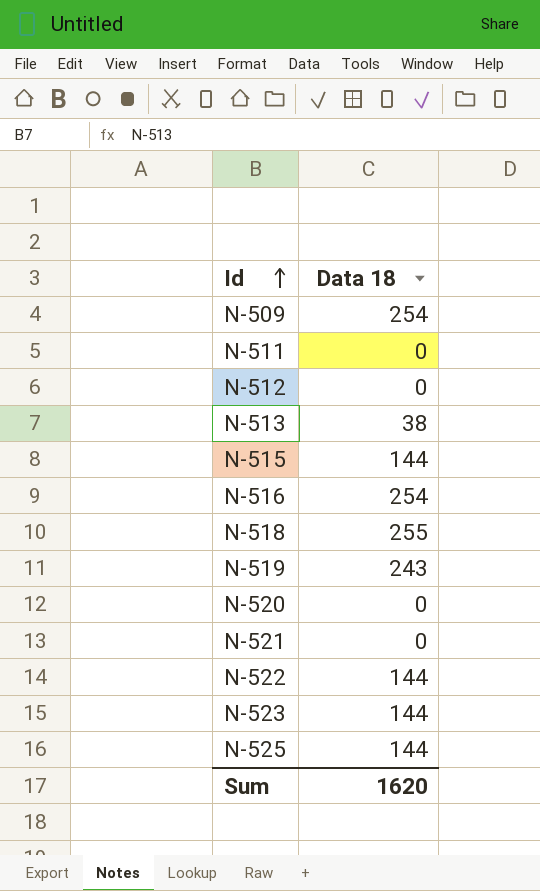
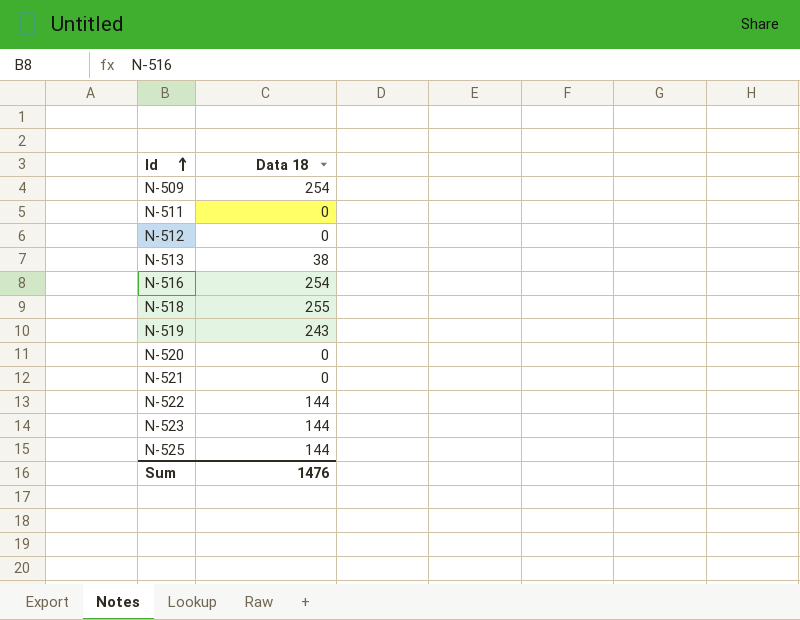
row N-515: 144 -> none
Sum | Data 18: 1620 -> 1476

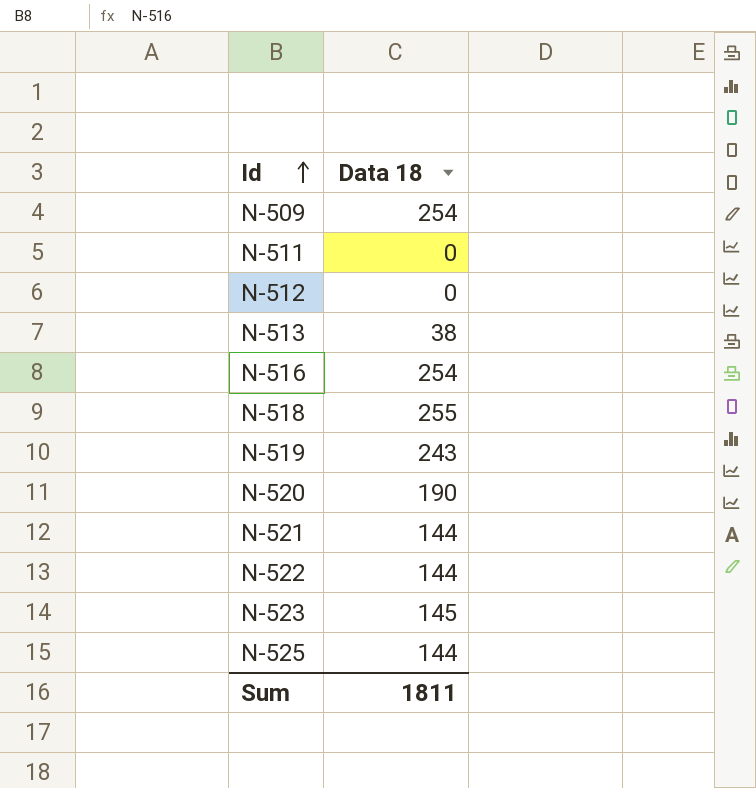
N-520 | Data 18: 0 -> 190
N-521 | Data 18: 0 -> 144
N-523 | Data 18: 144 -> 145
Sum | Data 18: 1476 -> 1811

